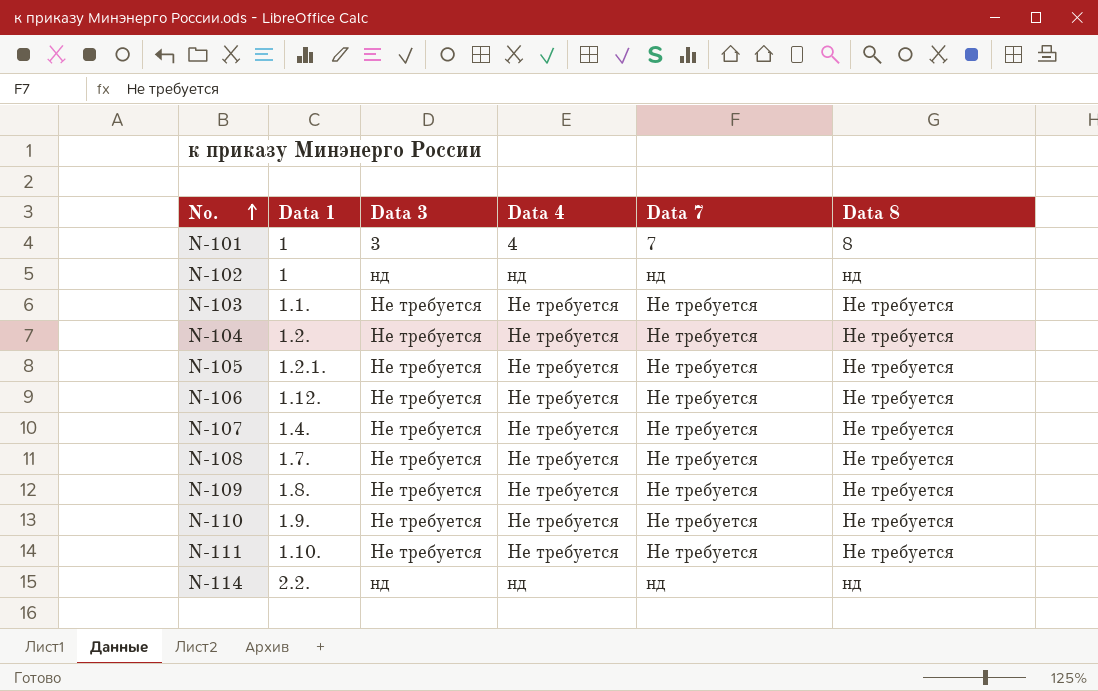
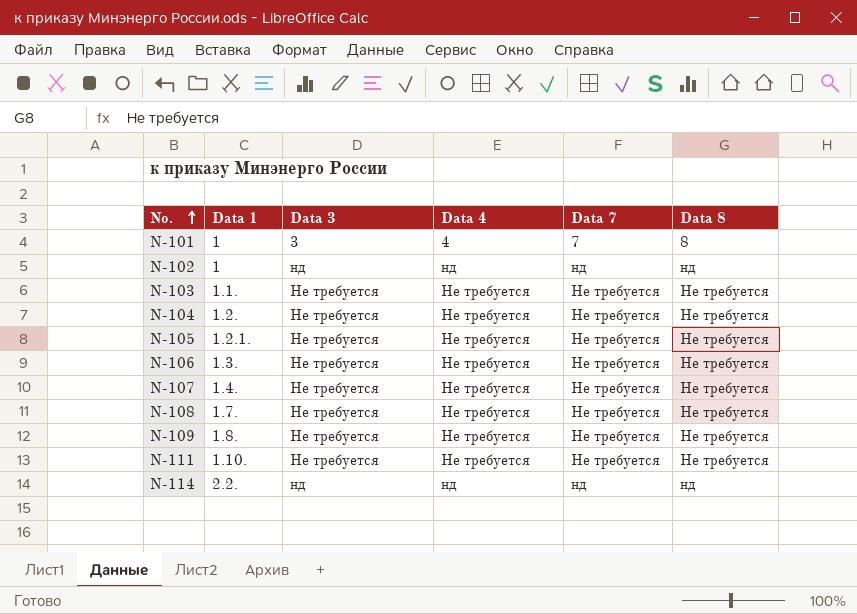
row N-110: 1.9. | Не требуется | Не требуется | Не требуется | Не требуется -> none
N-106 | Data 1: 1.12. -> 1.3.

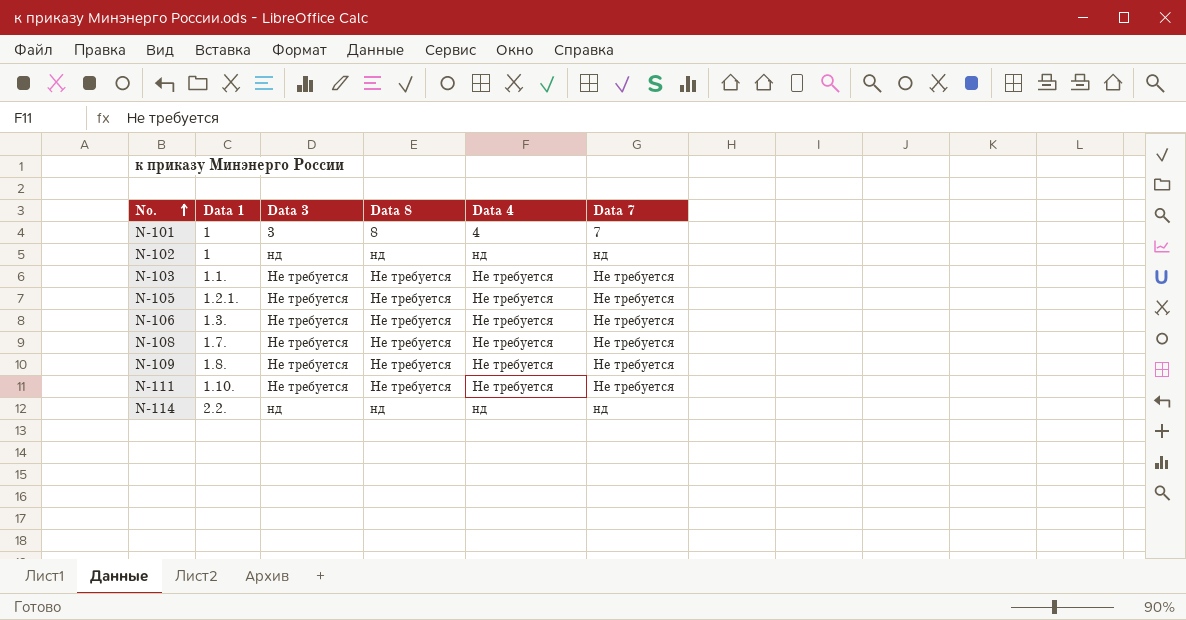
column Data 8 | position: 6 -> 4
row N-104: 1.2. | Не требуется | Не требуется | Не требуется | Не требуется -> none
row N-107: 1.4. | Не требуется | Не требуется | Не требуется | Не требуется -> none

